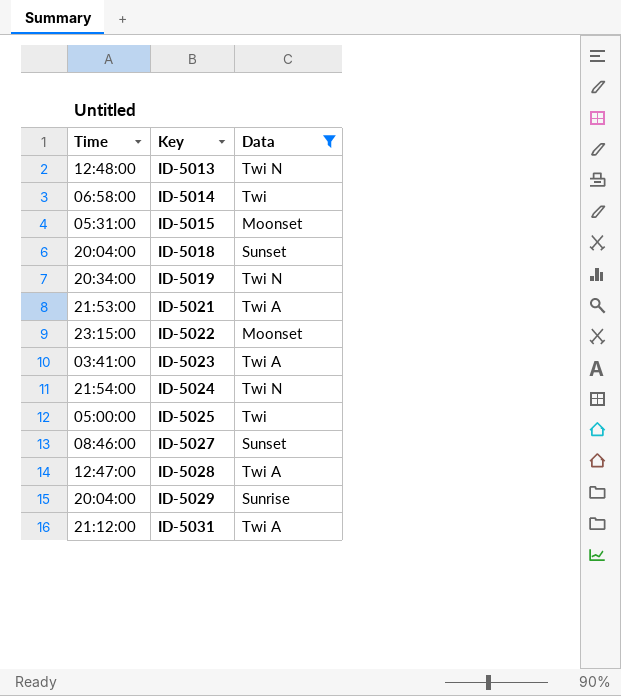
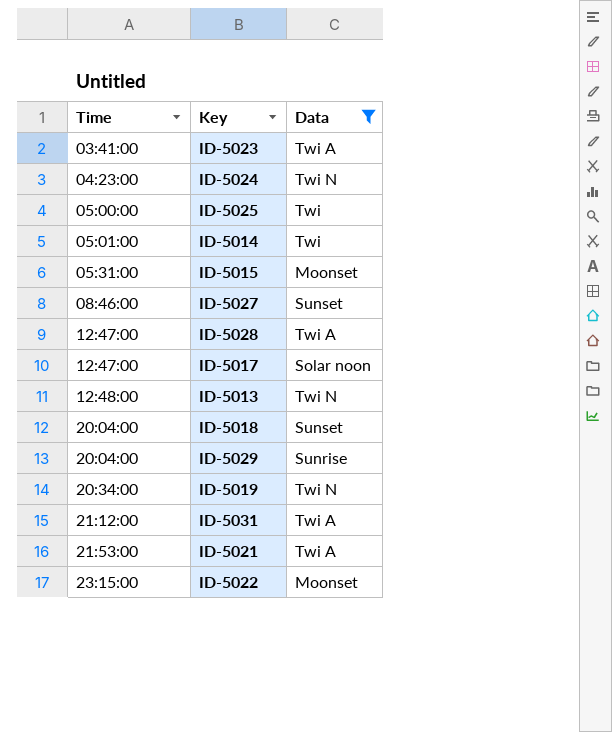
row order: Key ascending -> Time ascending
ID-5024 | Time: 21:54:00 -> 04:23:00
ID-5014 | Time: 06:58:00 -> 05:01:00
row ID-5017: none -> 12:47:00 | Solar noon

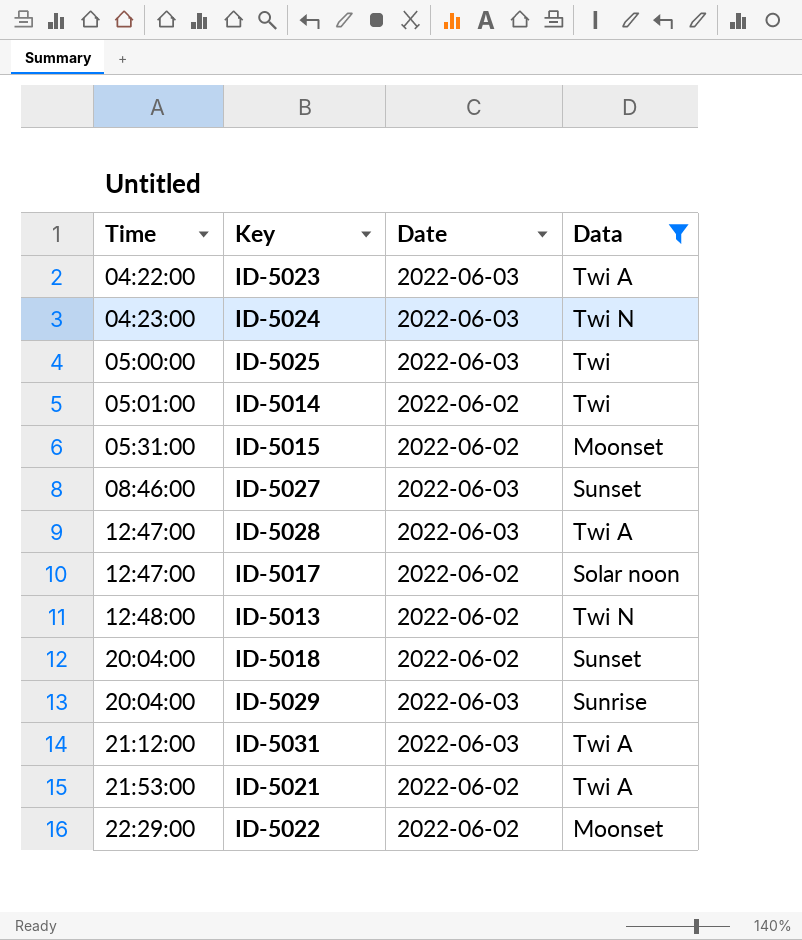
column Date | position: none -> 3
row ID-5019: 20:34:00 | Twi N -> none
ID-5023 | Time: 03:41:00 -> 04:22:00
ID-5022 | Time: 23:15:00 -> 22:29:00

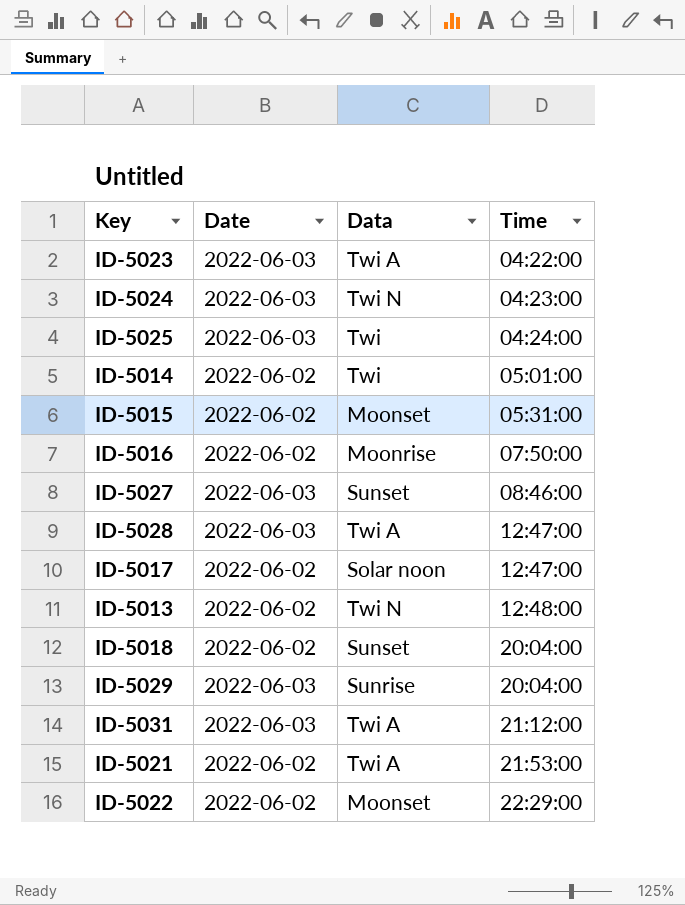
filter: Data != Moonrise -> none
column Time | position: 1 -> 4
ID-5025 | Time: 05:00:00 -> 04:24:00

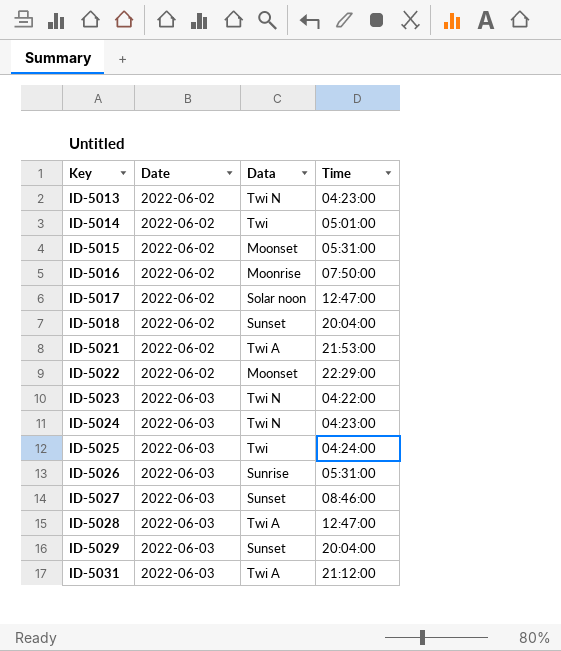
row order: Time ascending -> Key ascending
ID-5013 | Time: 12:48:00 -> 04:23:00
ID-5023 | Data: Twi A -> Twi N
row ID-5026: none -> 2022-06-03 | Sunrise | 05:31:00
ID-5029 | Data: Sunrise -> Sunset

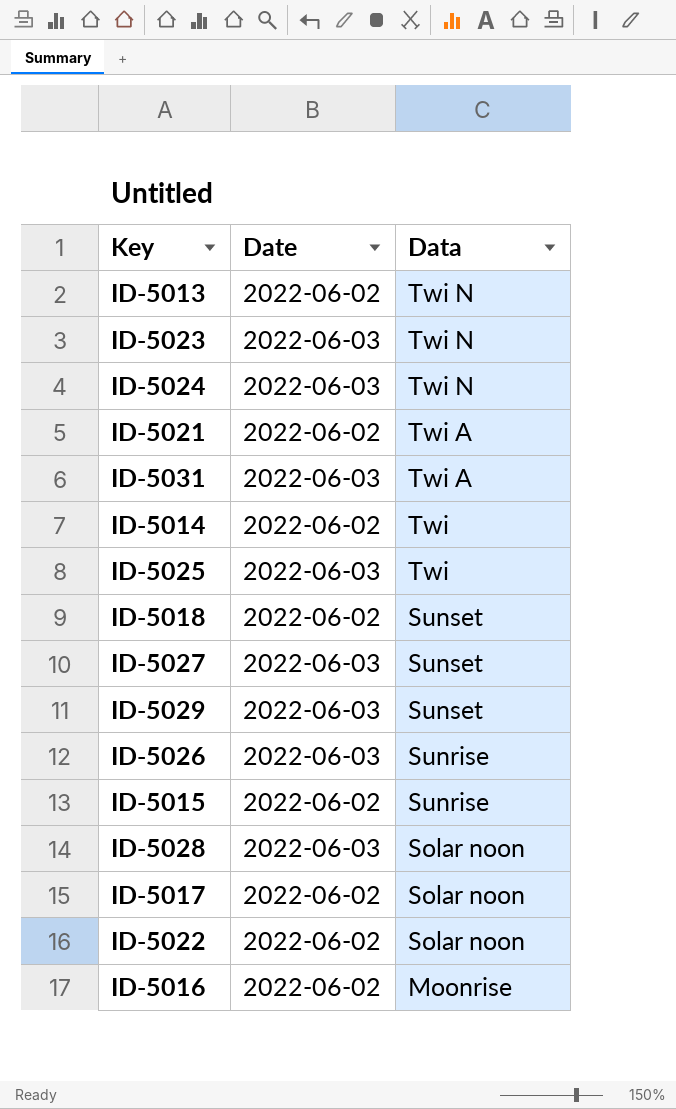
row order: Key ascending -> Data descending
column Time | position: 4 -> none
ID-5015 | Data: Moonset -> Sunrise
ID-5028 | Data: Twi A -> Solar noon
ID-5022 | Data: Moonset -> Solar noon

